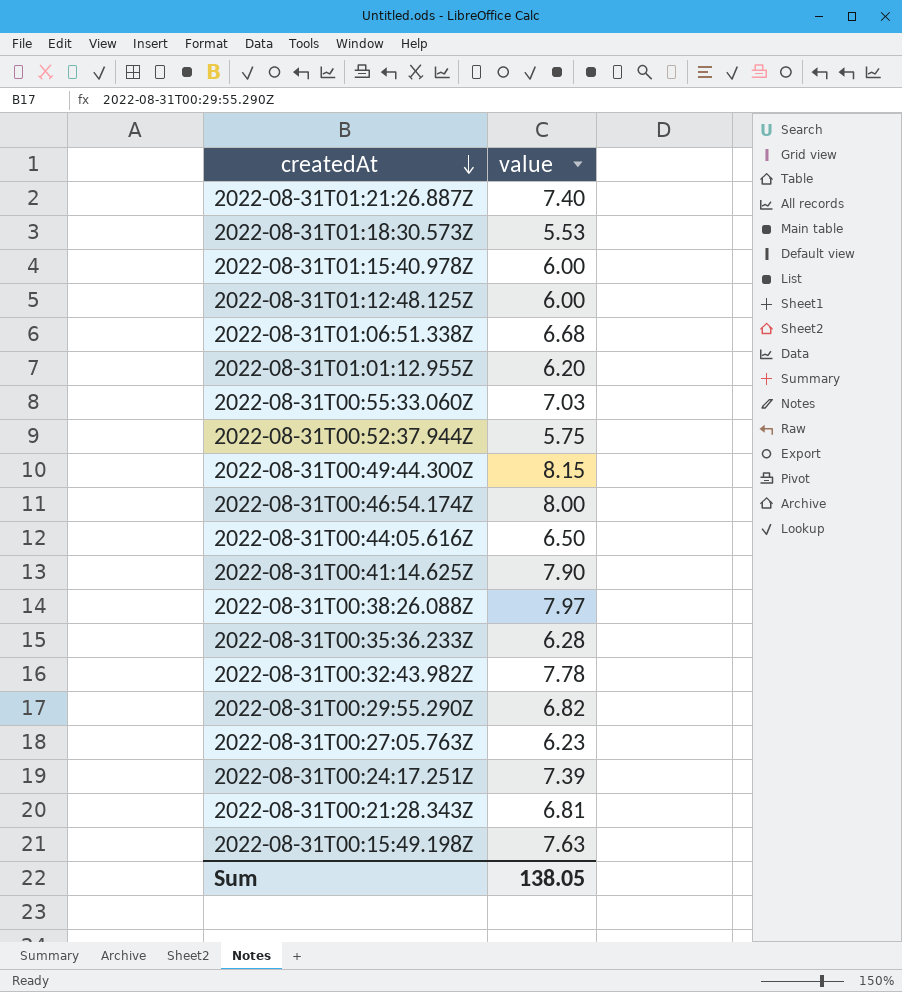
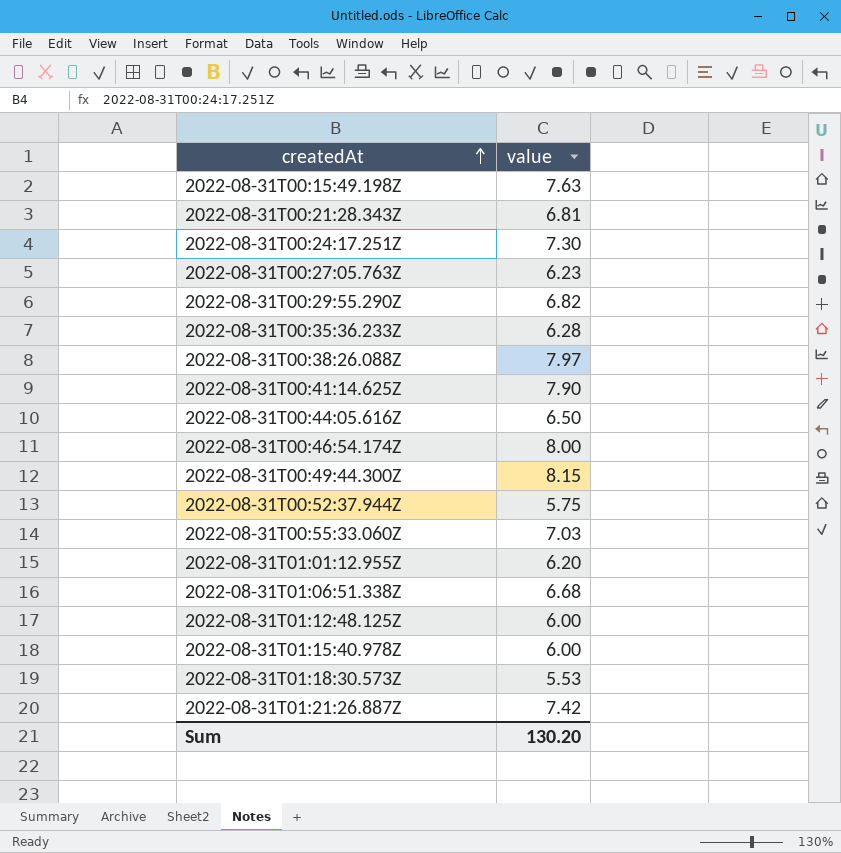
row order: createdAt descending -> createdAt ascending
row 2022-08-31T00:32:43.982Z: 7.78 -> none
2022-08-31T00:24:17.251Z | value: 7.39 -> 7.30
2022-08-31T01:21:26.887Z | value: 7.40 -> 7.42
Sum | value: 138.05 -> 130.20

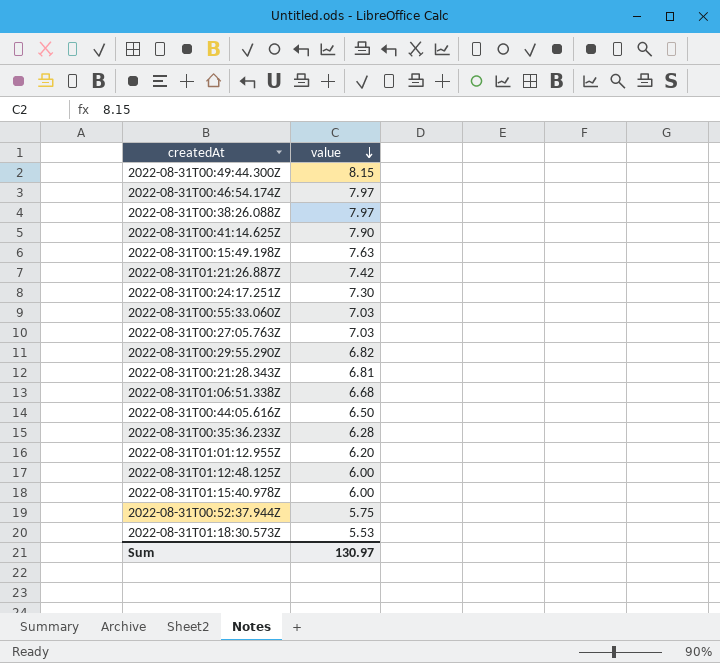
row order: createdAt ascending -> value descending
2022-08-31T00:46:54.174Z | value: 8.00 -> 7.97
2022-08-31T00:27:05.763Z | value: 6.23 -> 7.03
Sum | value: 130.20 -> 130.97

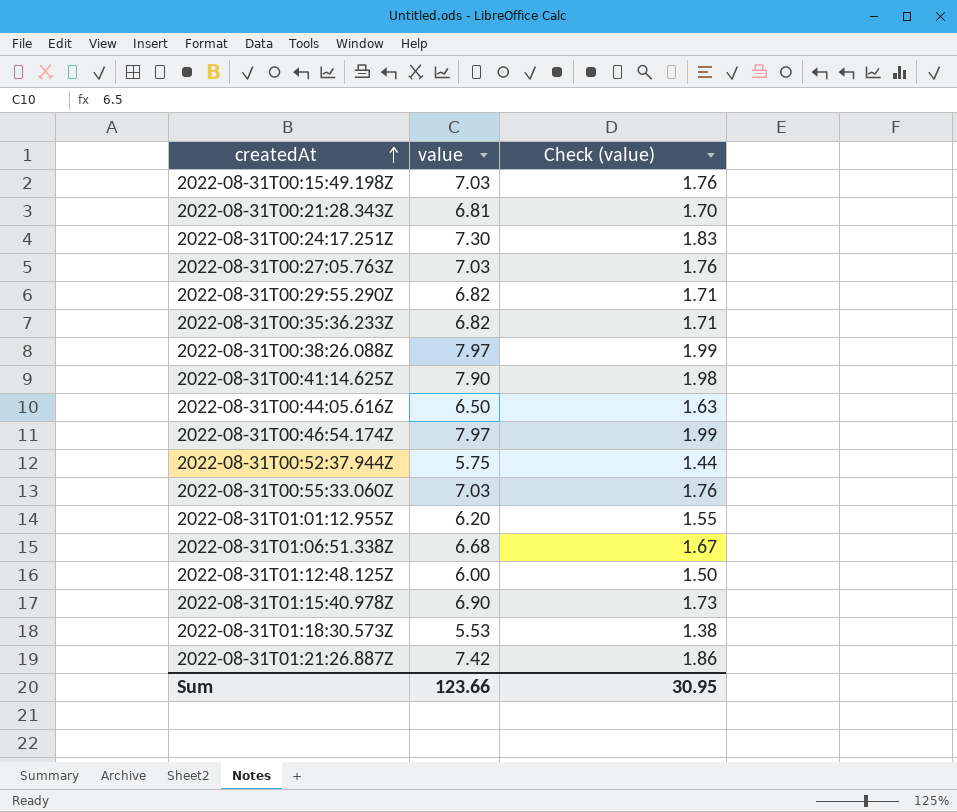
row order: value descending -> createdAt ascending
column Check (value) | formula: none -> [value] * 0.25
row 2022-08-31T00:49:44.300Z: 8.15 -> none
2022-08-31T00:15:49.198Z | value: 7.63 -> 7.03
2022-08-31T00:35:36.233Z | value: 6.28 -> 6.82
2022-08-31T01:15:40.978Z | value: 6.00 -> 6.90
Sum | value: 130.97 -> 123.66

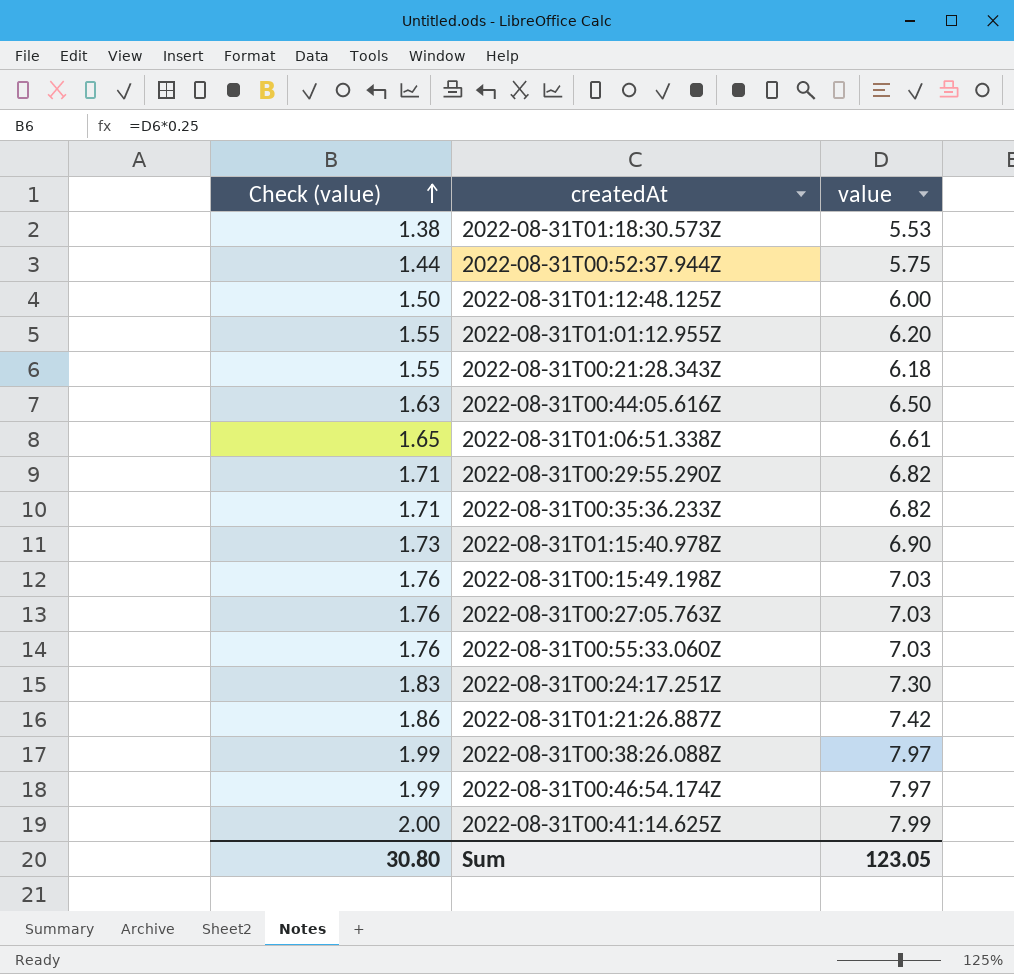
row order: createdAt ascending -> Check (value) ascending
column Check (value) | position: 3 -> 1
2022-08-31T00:21:28.343Z | Check (value): 1.70 -> 1.55
2022-08-31T00:21:28.343Z | value: 6.81 -> 6.18
2022-08-31T01:06:51.338Z | Check (value): 1.67 -> 1.65
2022-08-31T01:06:51.338Z | value: 6.68 -> 6.61
2022-08-31T00:41:14.625Z | Check (value): 1.98 -> 2.00
2022-08-31T00:41:14.625Z | value: 7.90 -> 7.99
Sum | Check (value): 30.95 -> 30.80
Sum | value: 123.66 -> 123.05

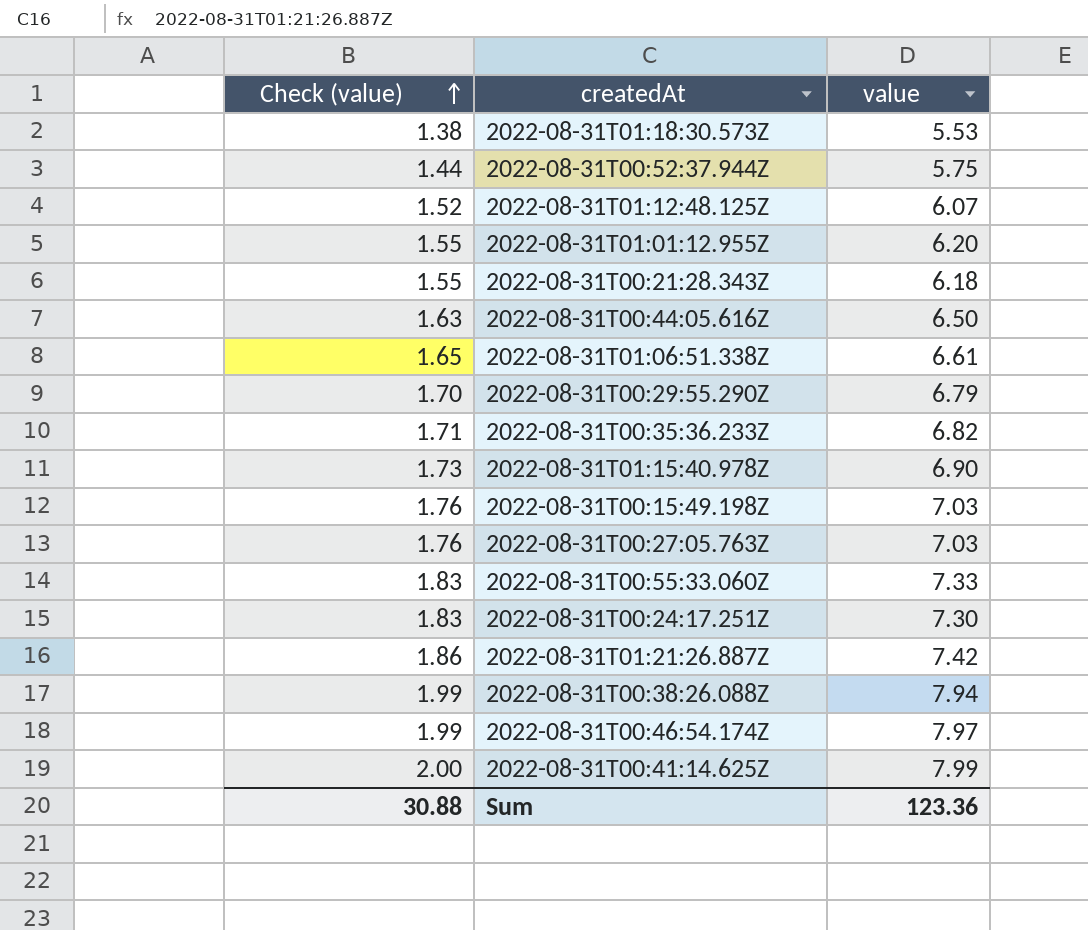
2022-08-31T01:12:48.125Z | Check (value): 1.50 -> 1.52
2022-08-31T01:12:48.125Z | value: 6.00 -> 6.07
2022-08-31T00:29:55.290Z | Check (value): 1.71 -> 1.70
2022-08-31T00:29:55.290Z | value: 6.82 -> 6.79
2022-08-31T00:55:33.060Z | Check (value): 1.76 -> 1.83
2022-08-31T00:55:33.060Z | value: 7.03 -> 7.33
2022-08-31T00:38:26.088Z | value: 7.97 -> 7.94
Sum | Check (value): 30.80 -> 30.88
Sum | value: 123.05 -> 123.36

